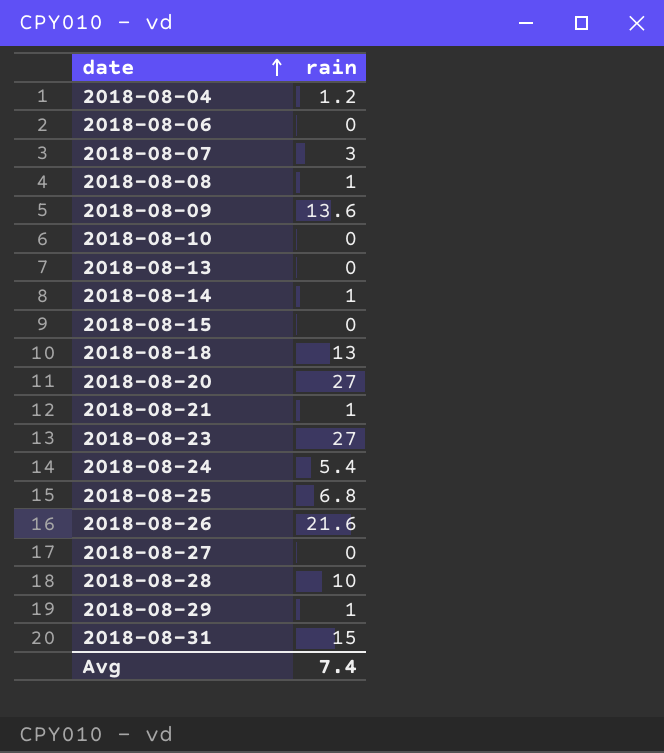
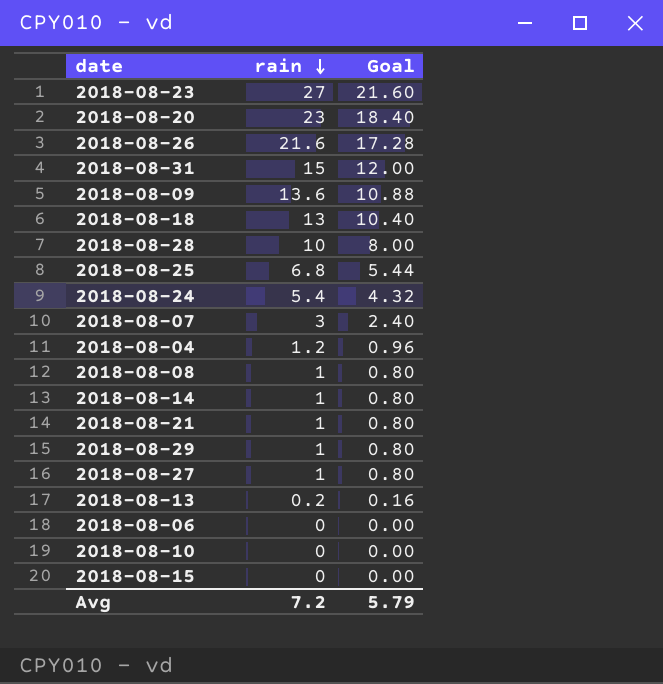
row order: date ascending -> rain descending
column Goal | formula: none -> [rain] * 0.8
2018-08-20 | rain: 27 -> 23
2018-08-27 | rain: 0 -> 1
2018-08-13 | rain: 0 -> 0.2
Avg | rain: 7.4 -> 7.2

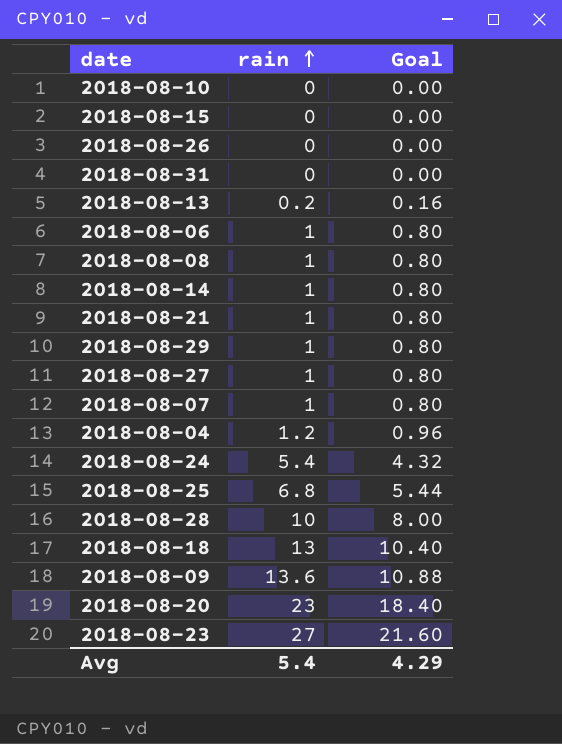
row order: rain descending -> rain ascending
2018-08-26 | rain: 21.6 -> 0
2018-08-26 | Goal: 17.28 -> 0.00
2018-08-31 | rain: 15 -> 0
2018-08-31 | Goal: 12.00 -> 0.00
2018-08-06 | rain: 0 -> 1
2018-08-06 | Goal: 0.00 -> 0.80
2018-08-07 | rain: 3 -> 1
2018-08-07 | Goal: 2.40 -> 0.80
Avg | rain: 7.2 -> 5.4
Avg | Goal: 5.79 -> 4.29

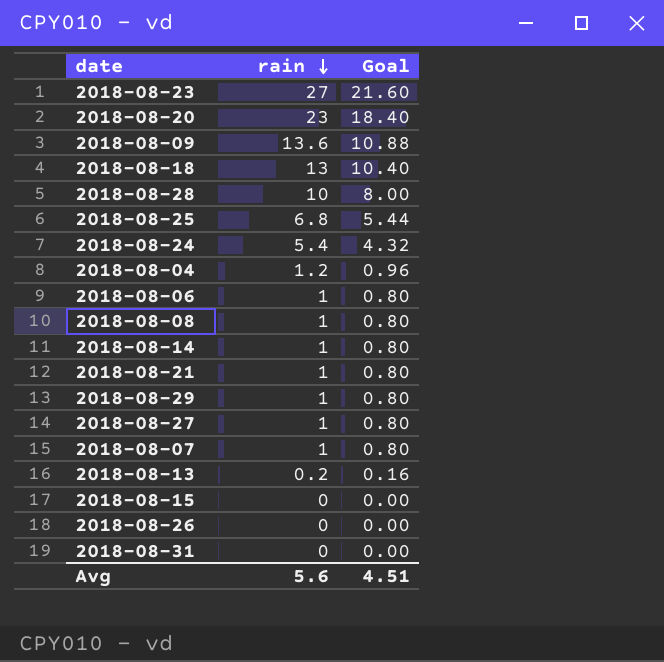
row order: rain ascending -> rain descending
row 2018-08-10: 0 | 0.00 -> none
Avg | rain: 5.4 -> 5.6
Avg | Goal: 4.29 -> 4.51

